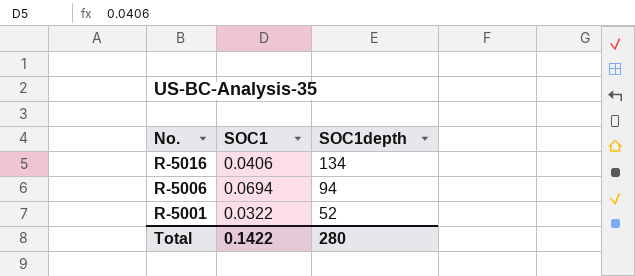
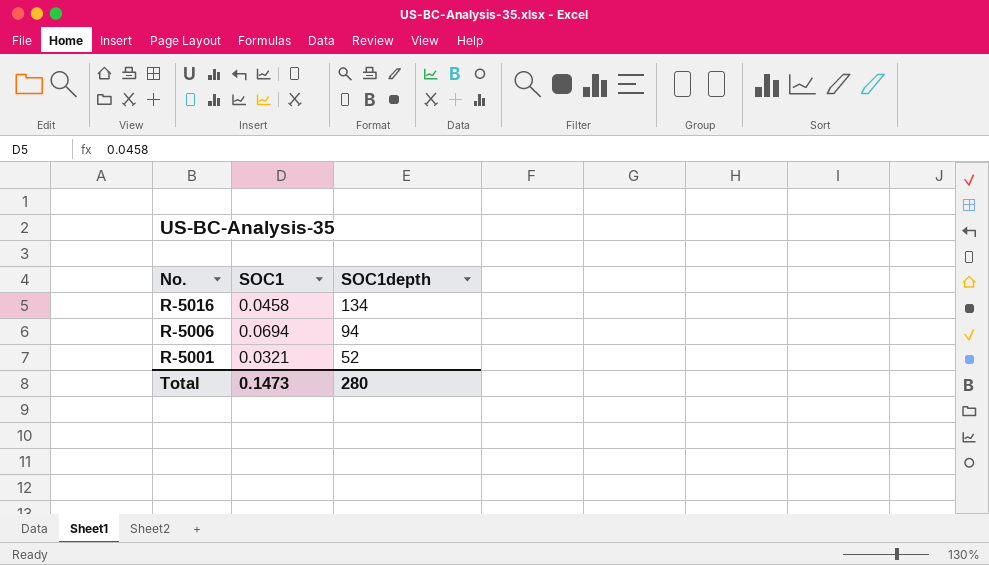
R-5016 | SOC1: 0.0406 -> 0.0458
R-5001 | SOC1: 0.0322 -> 0.0321
Total | SOC1: 0.1422 -> 0.1473

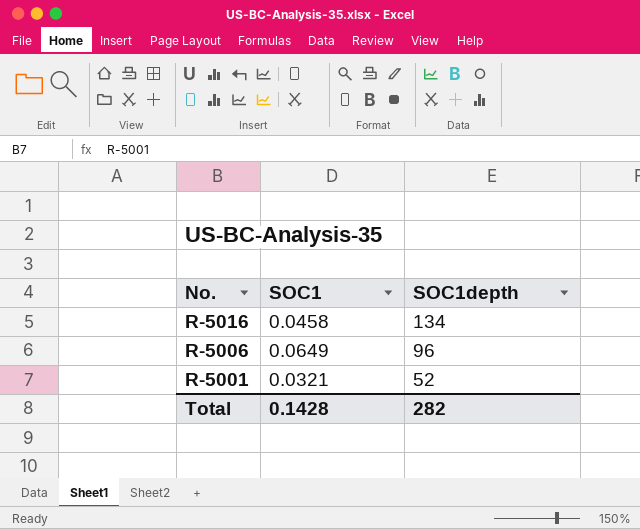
R-5006 | SOC1: 0.0694 -> 0.0649
R-5006 | SOC1depth: 94 -> 96
Total | SOC1: 0.1473 -> 0.1428
Total | SOC1depth: 280 -> 282

